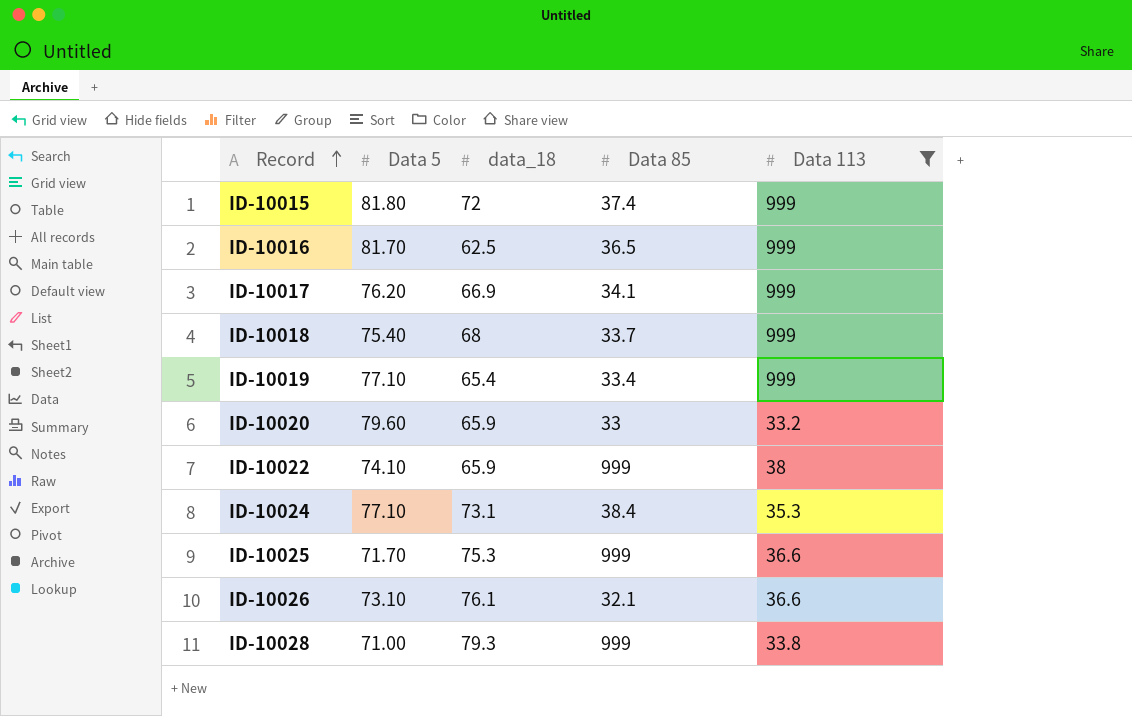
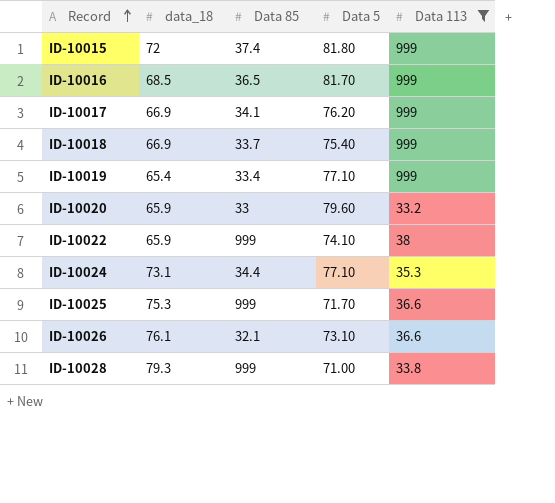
column Data 5 | position: 2 -> 4
ID-10016 | data_18: 62.5 -> 68.5
ID-10018 | data_18: 68 -> 66.9
ID-10024 | Data 85: 38.4 -> 34.4

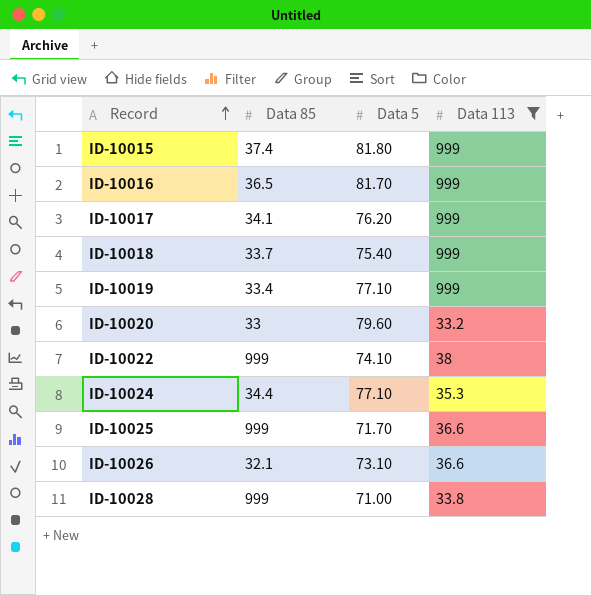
column data_18 | position: 2 -> none

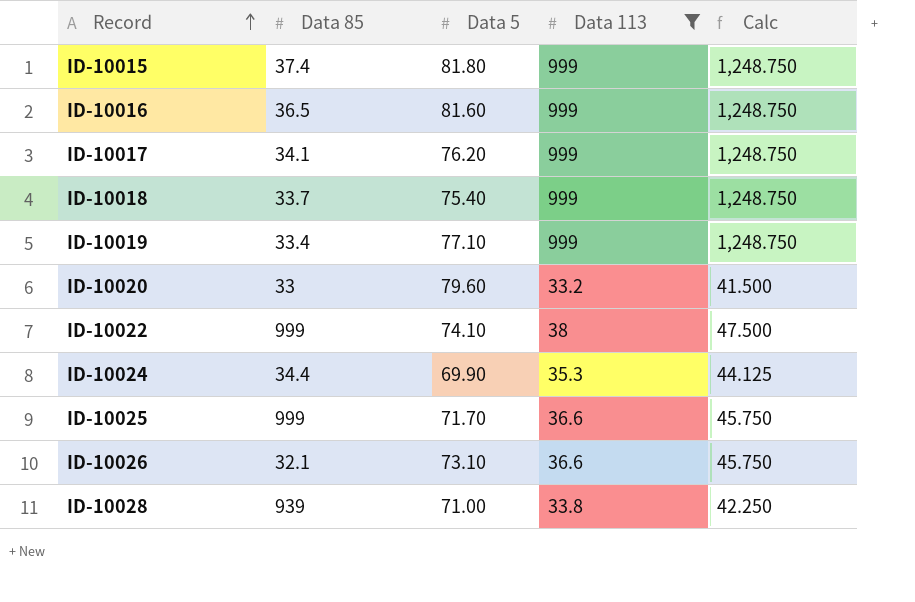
column Calc | formula: none -> [Data 113] * 1.25
ID-10016 | Data 5: 81.70 -> 81.60
ID-10024 | Data 5: 77.10 -> 69.90
ID-10028 | Data 85: 999 -> 939

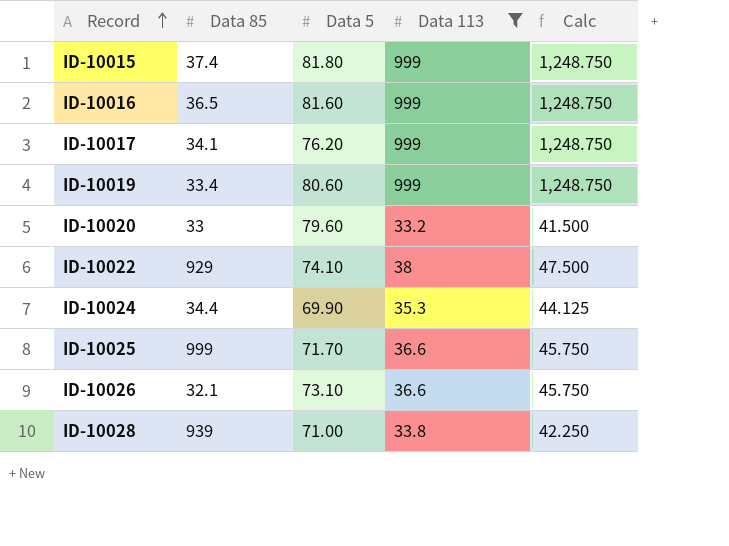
row ID-10018: 33.7 | 75.40 | 999 | 1,248.750 -> none
ID-10019 | Data 5: 77.10 -> 80.60
ID-10022 | Data 85: 999 -> 929

